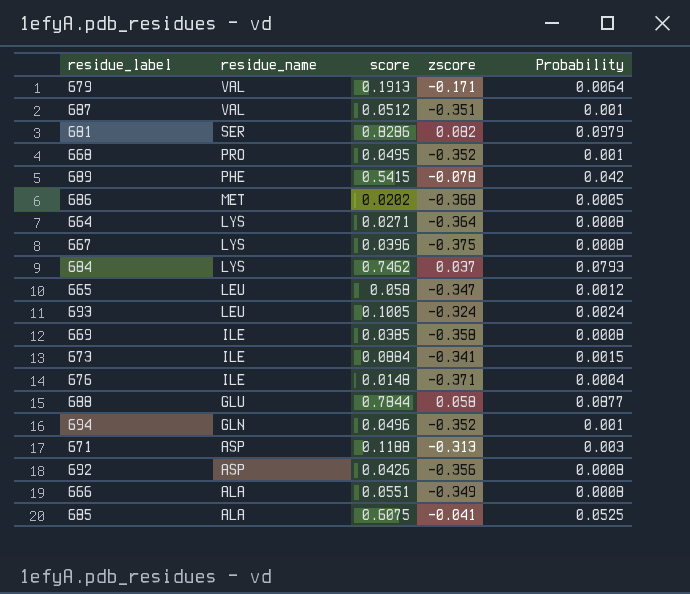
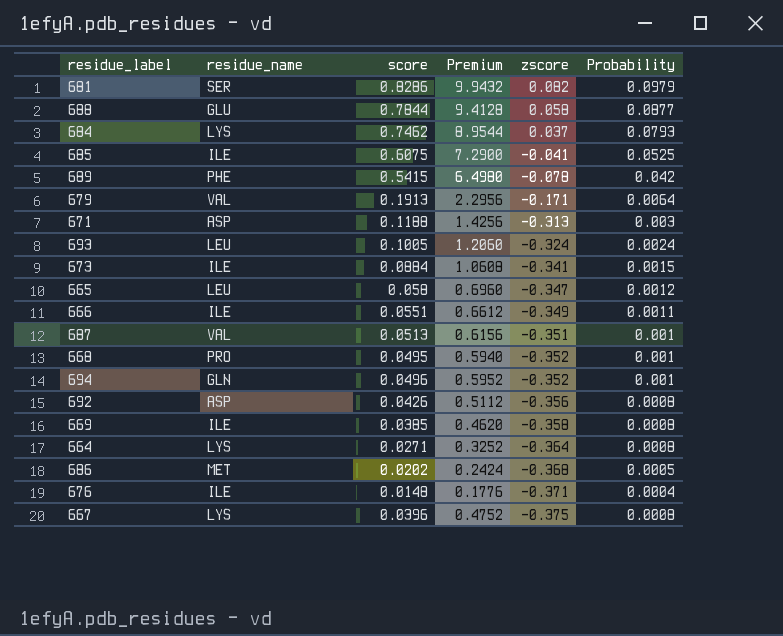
row order: residue_name descending -> zscore descending
column Premium | formula: none -> [score] * 12
685 | residue_name: ALA -> ILE
666 | residue_name: ALA -> ILE
666 | Probability: 0.0008 -> 0.0011
687 | score: 0.0512 -> 0.0513

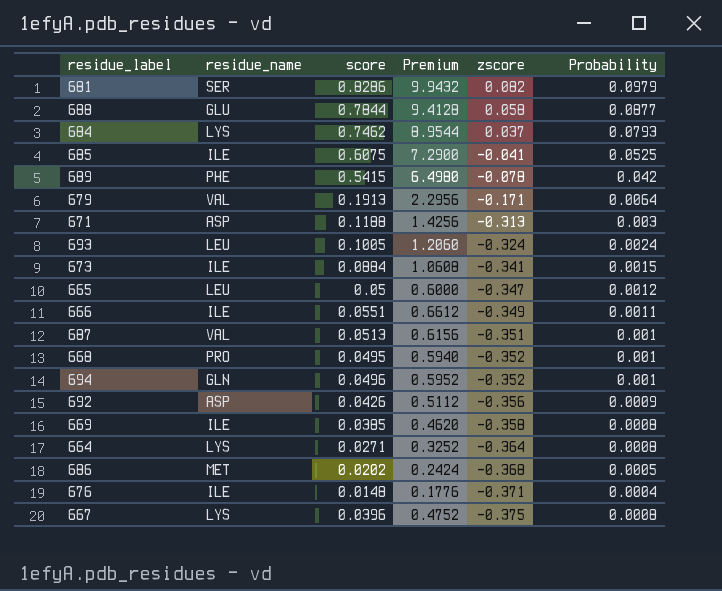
665 | score: 0.058 -> 0.05
665 | Premium: 0.6960 -> 0.6000
692 | Probability: 0.0008 -> 0.0009

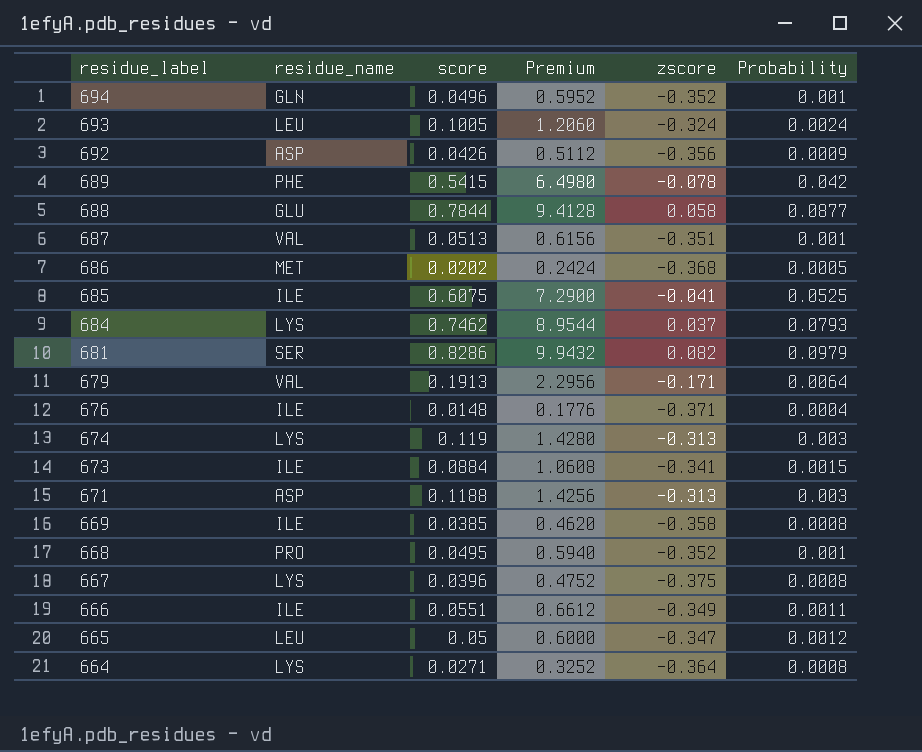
row order: zscore descending -> residue_label descending
row 674: none -> LYS | 0.119 | 1.4280 | -0.313 | 0.003

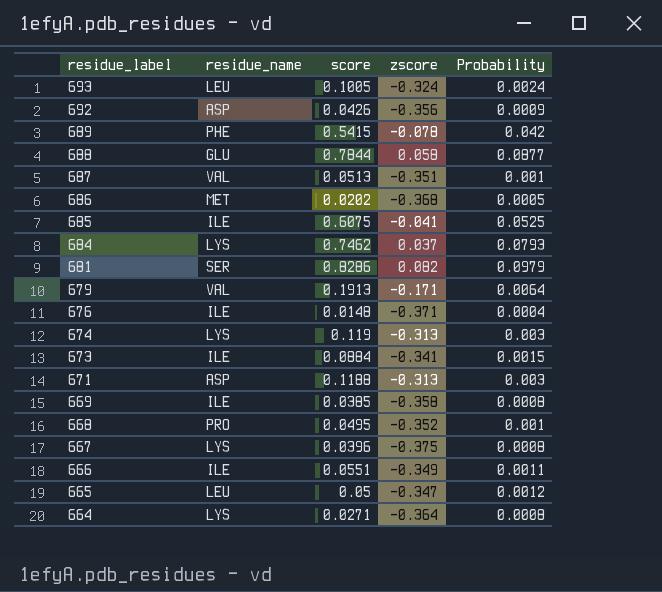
column Premium | formula: [score] * 12 -> none
row 694: GLN | 0.0496 | 0.5952 | -0.352 | 0.001 -> none

